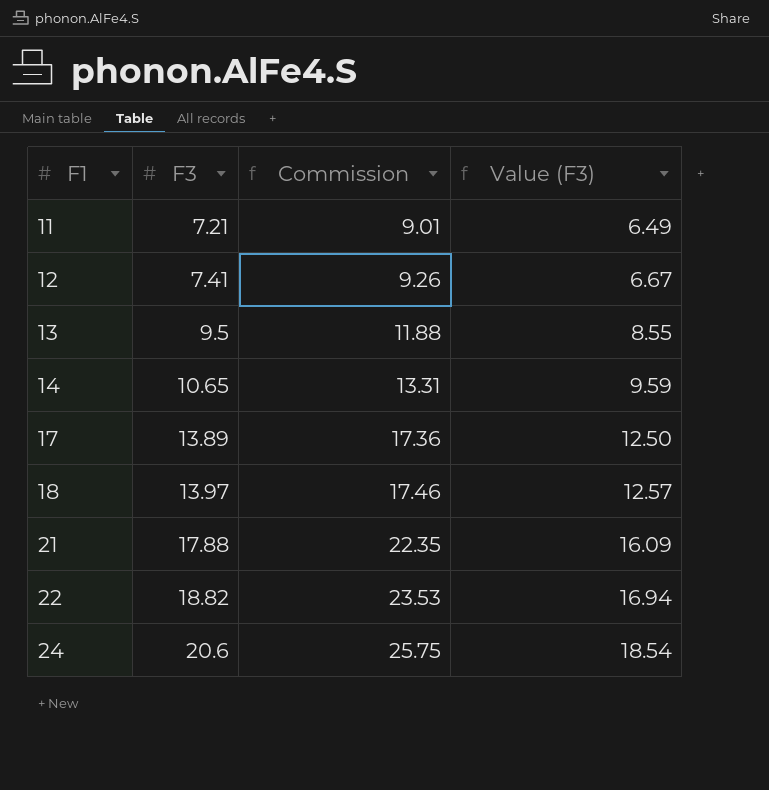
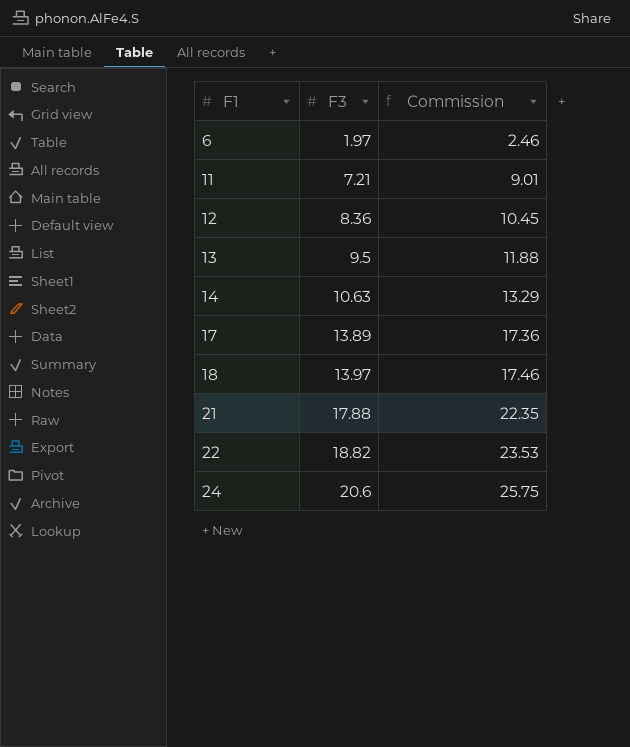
column Value (F3) | formula: [F3] * 0.9 -> none
row 6: none -> 1.97 | 2.46
12 | F3: 7.41 -> 8.36
12 | Commission: 9.26 -> 10.45
14 | F3: 10.65 -> 10.63
14 | Commission: 13.31 -> 13.29

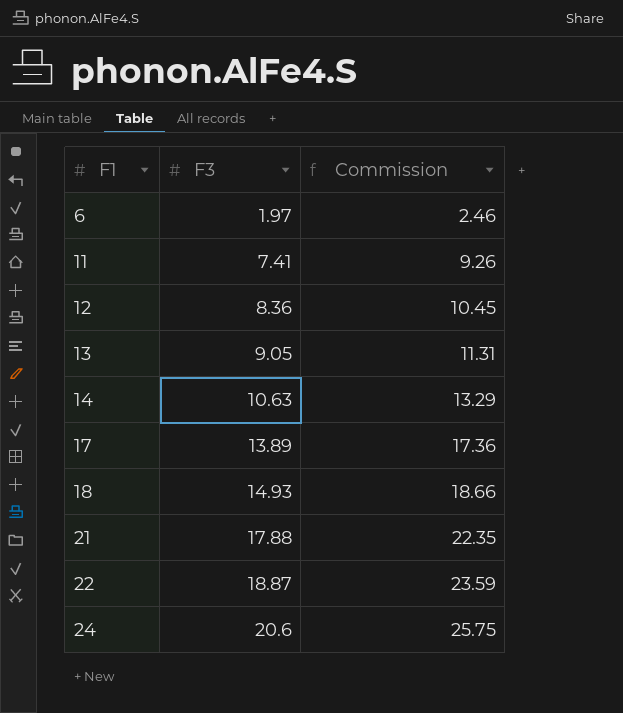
11 | F3: 7.21 -> 7.41
11 | Commission: 9.01 -> 9.26
13 | F3: 9.5 -> 9.05
13 | Commission: 11.88 -> 11.31
18 | F3: 13.97 -> 14.93
18 | Commission: 17.46 -> 18.66
22 | F3: 18.82 -> 18.87
22 | Commission: 23.53 -> 23.59

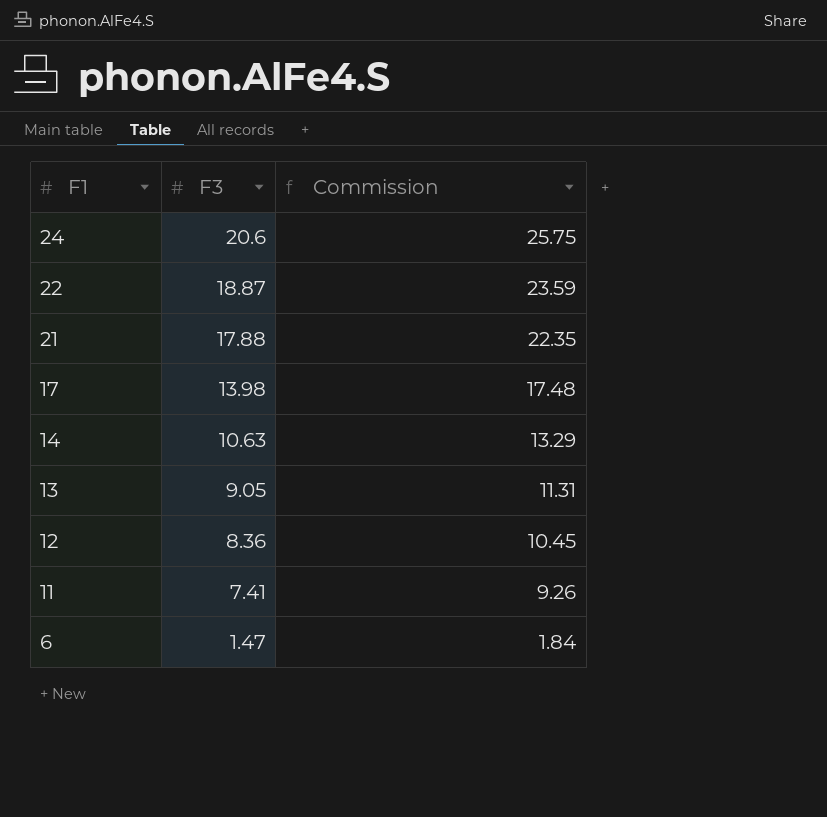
row order: F1 ascending -> F1 descending
row 18: 14.93 | 18.66 -> none
17 | F3: 13.89 -> 13.98
17 | Commission: 17.36 -> 17.48
6 | F3: 1.97 -> 1.47
6 | Commission: 2.46 -> 1.84

